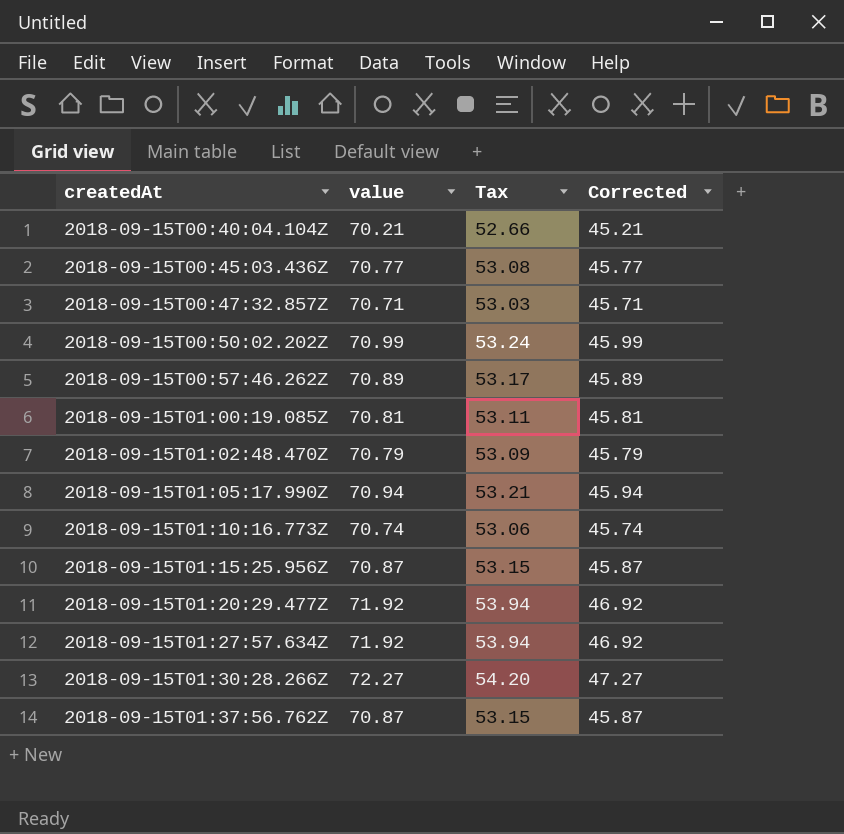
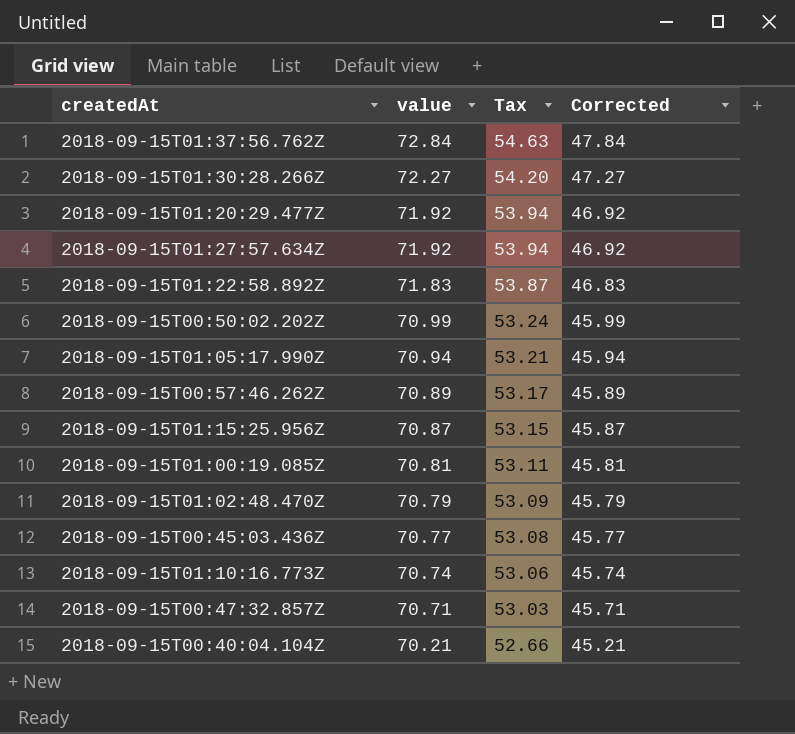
row order: createdAt ascending -> value descending
2018-09-15T01:37:56.762Z | value: 70.87 -> 72.84
2018-09-15T01:37:56.762Z | Tax: 53.15 -> 54.63
2018-09-15T01:37:56.762Z | Corrected: 45.87 -> 47.84
row 2018-09-15T01:22:58.892Z: none -> 71.83 | 53.87 | 46.83

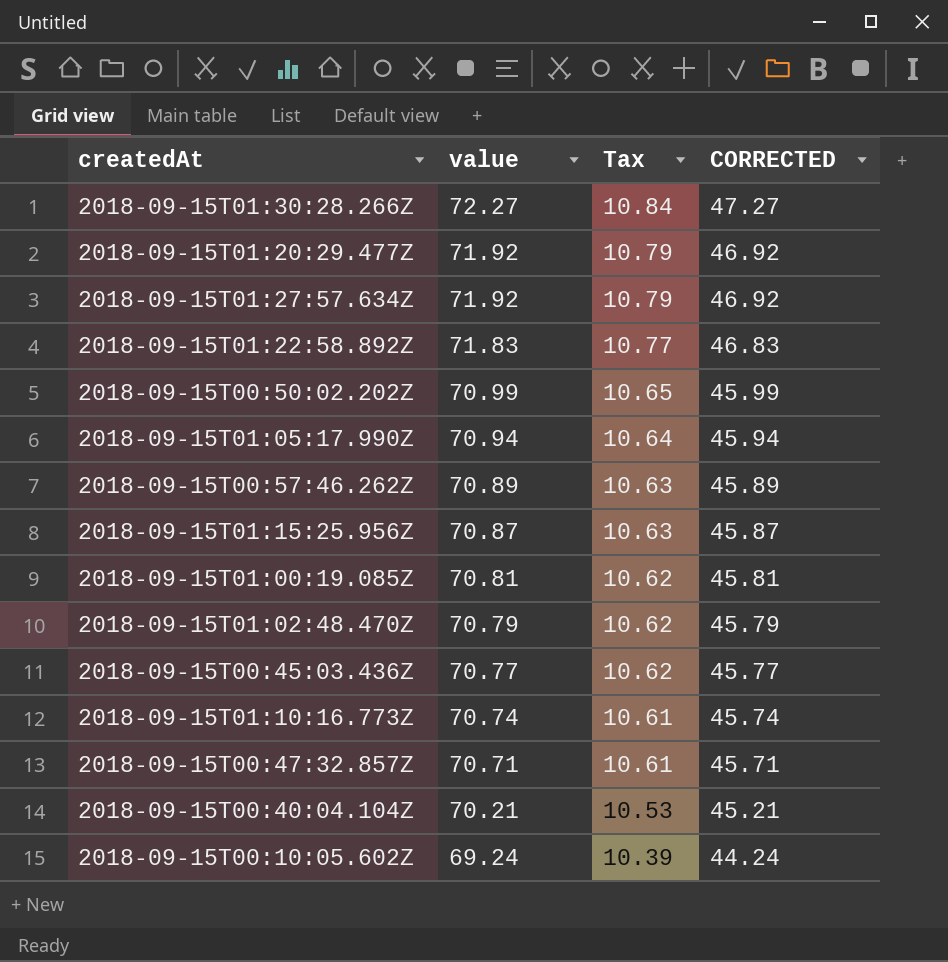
column Tax | formula: [value] * 0.75 -> [value] * 0.15
column name: Corrected -> CORRECTED
row 2018-09-15T01:37:56.762Z: 72.84 | 54.63 | 47.84 -> none
row 2018-09-15T00:10:05.602Z: none -> 69.24 | 10.39 | 44.24

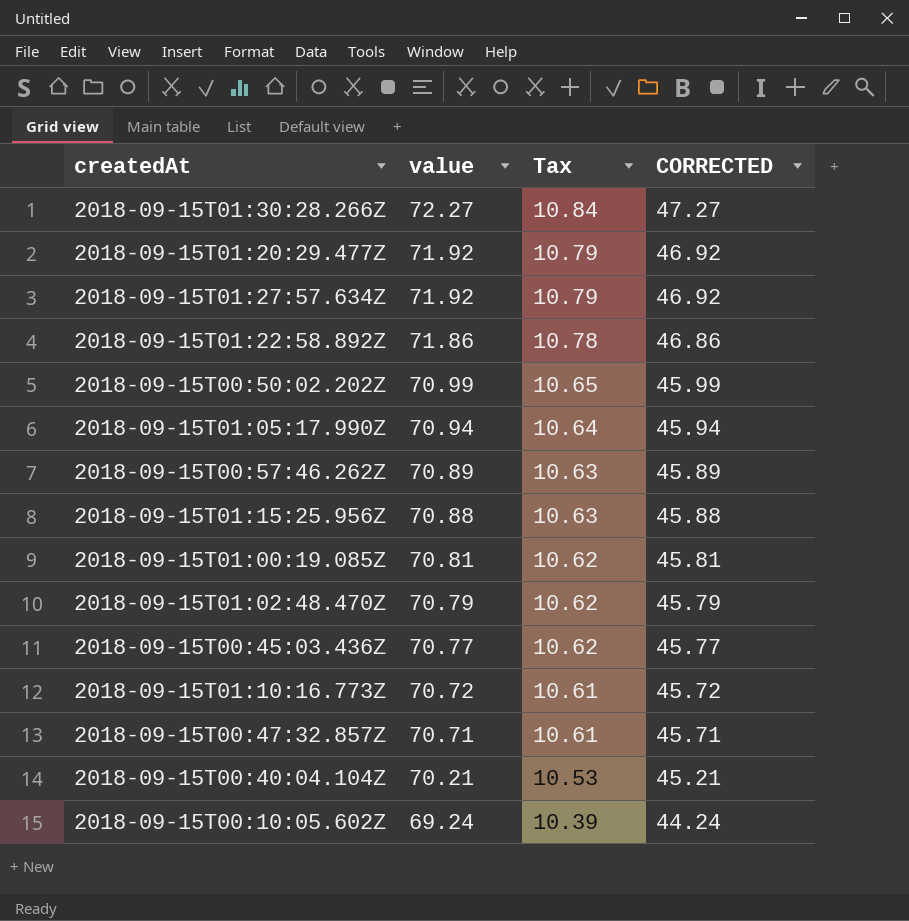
2018-09-15T01:22:58.892Z | value: 71.83 -> 71.86
2018-09-15T01:22:58.892Z | Tax: 10.77 -> 10.78
2018-09-15T01:22:58.892Z | CORRECTED: 46.83 -> 46.86
2018-09-15T01:15:25.956Z | value: 70.87 -> 70.88
2018-09-15T01:15:25.956Z | CORRECTED: 45.87 -> 45.88
2018-09-15T01:10:16.773Z | value: 70.74 -> 70.72
2018-09-15T01:10:16.773Z | CORRECTED: 45.74 -> 45.72

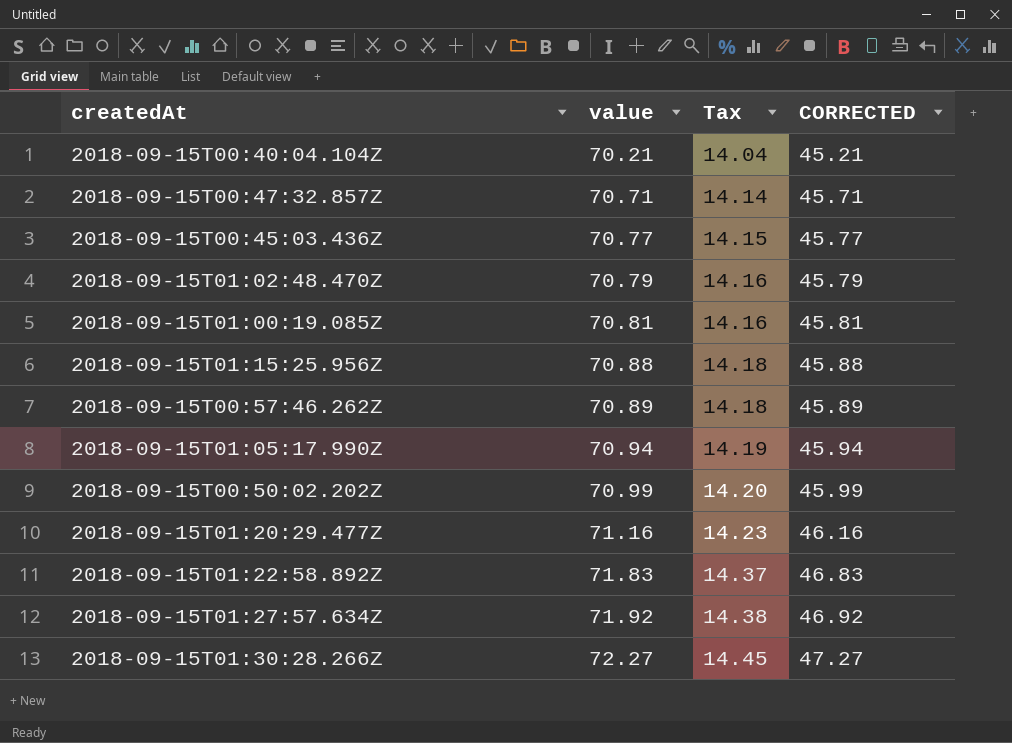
row order: value descending -> value ascending
column Tax | formula: [value] * 0.15 -> [value] * 0.2
row 2018-09-15T01:10:16.773Z: 70.72 | 10.61 | 45.72 -> none
row 2018-09-15T00:10:05.602Z: 69.24 | 10.39 | 44.24 -> none
2018-09-15T01:20:29.477Z | value: 71.92 -> 71.16
2018-09-15T01:20:29.477Z | CORRECTED: 46.92 -> 46.16
2018-09-15T01:22:58.892Z | value: 71.86 -> 71.83
2018-09-15T01:22:58.892Z | CORRECTED: 46.86 -> 46.83

